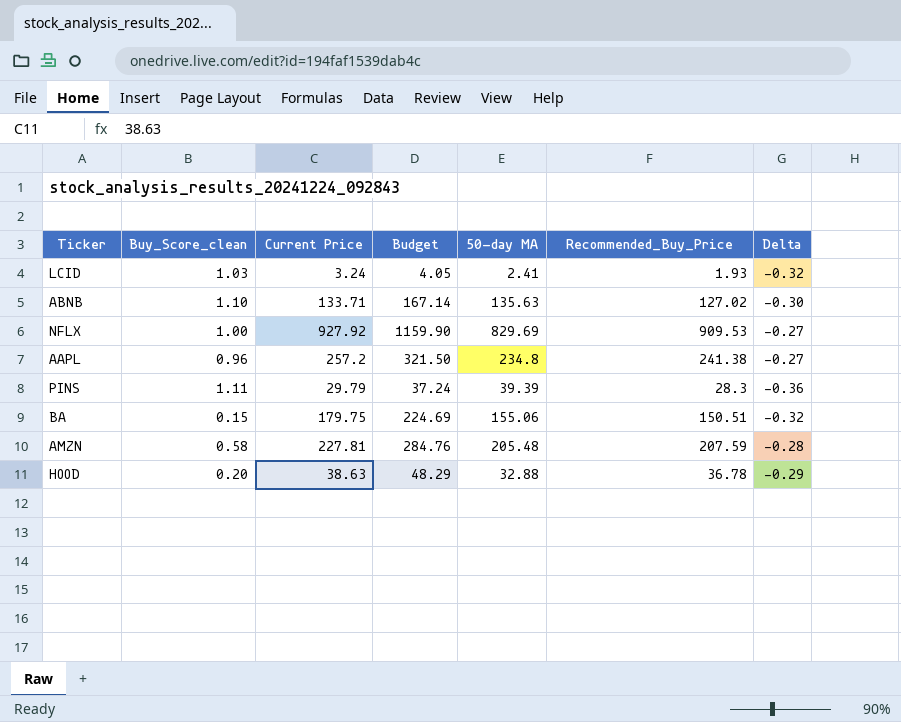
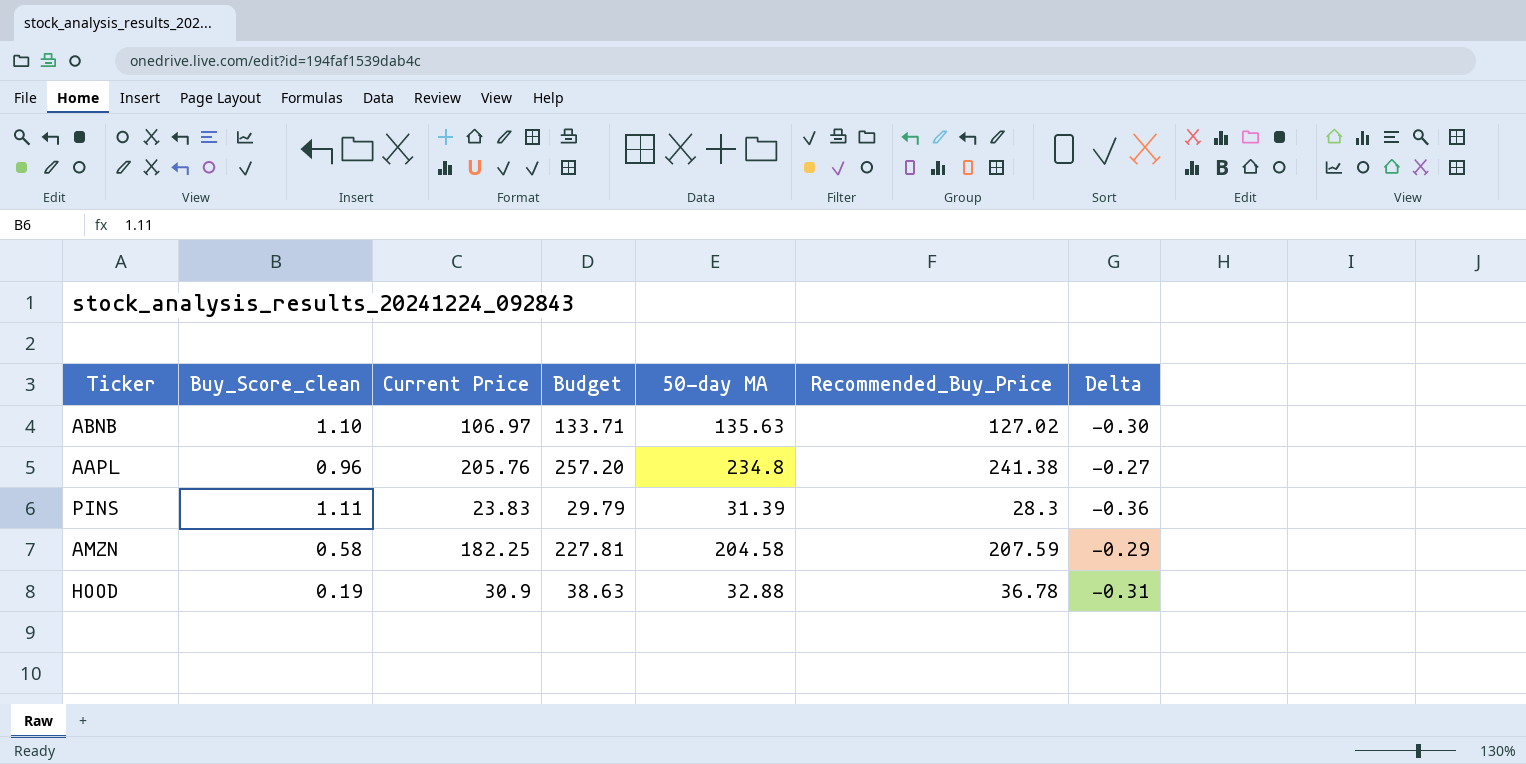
row LCID: 1.03 | 3.24 | 4.05 | 2.41 | 1.93 | -0.32 -> none
row NFLX: 1.00 | 927.92 | 1159.90 | 829.69 | 909.53 | -0.27 -> none
row BA: 0.15 | 179.75 | 224.69 | 155.06 | 150.51 | -0.32 -> none
ABNB | Current Price: 133.71 -> 106.97
ABNB | Budget: 167.14 -> 133.71
AAPL | Current Price: 257.2 -> 205.76
AAPL | Budget: 321.50 -> 257.20
PINS | Current Price: 29.79 -> 23.83
PINS | Budget: 37.24 -> 29.79
PINS | 50-day MA: 39.39 -> 31.39
AMZN | Current Price: 227.81 -> 182.25
AMZN | Budget: 284.76 -> 227.81
AMZN | 50-day MA: 205.48 -> 204.58
AMZN | Delta: -0.28 -> -0.29
HOOD | Buy_Score_clean: 0.20 -> 0.19
HOOD | Current Price: 38.63 -> 30.9
HOOD | Budget: 48.29 -> 38.63
HOOD | Delta: -0.29 -> -0.31

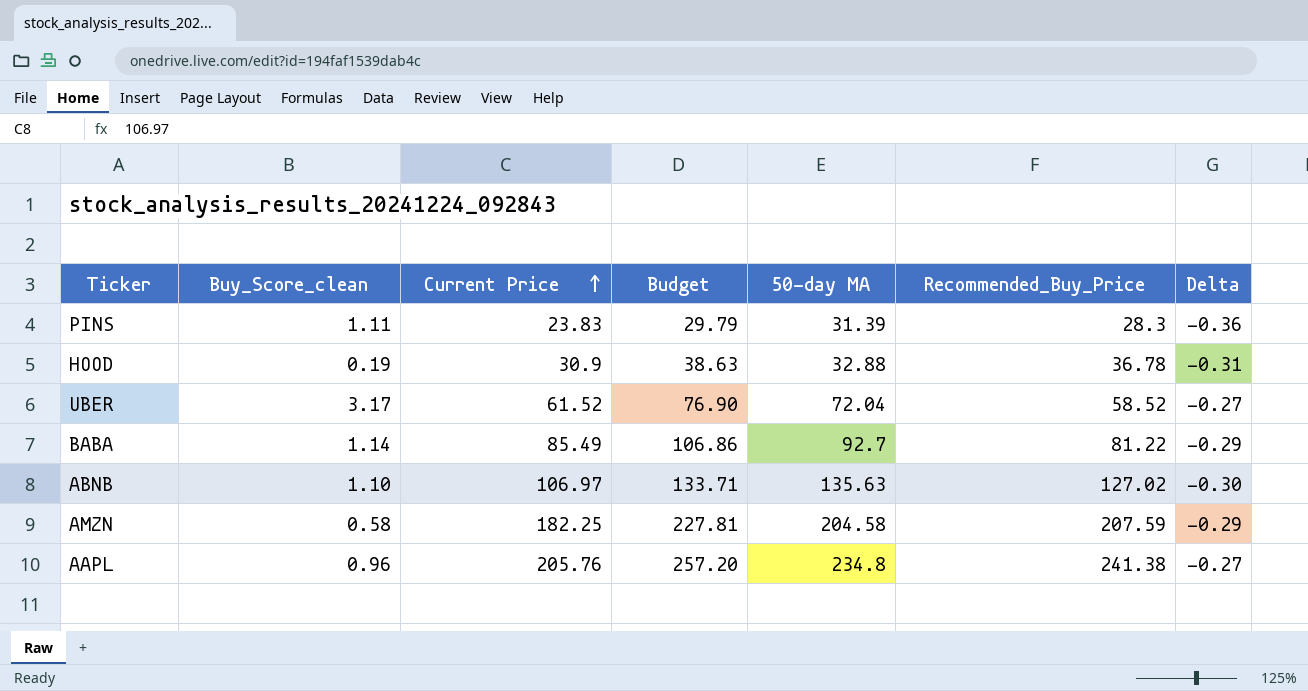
row order: none -> Current Price ascending
row UBER: none -> 3.17 | 61.52 | 76.90 | 72.04 | 58.52 | -0.27
row BABA: none -> 1.14 | 85.49 | 106.86 | 92.7 | 81.22 | -0.29

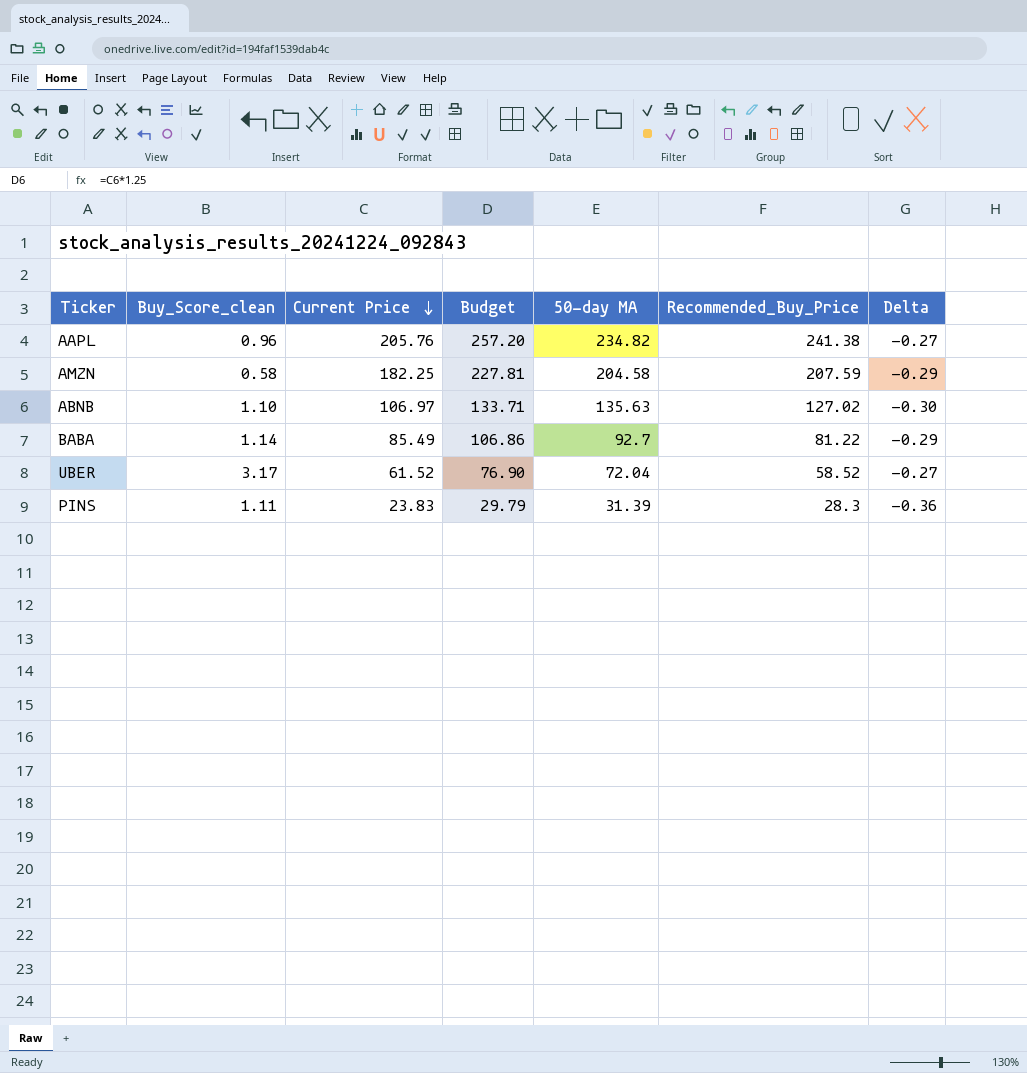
row order: Current Price ascending -> Current Price descending
row HOOD: 0.19 | 30.9 | 38.63 | 32.88 | 36.78 | -0.31 -> none
AAPL | 50-day MA: 234.8 -> 234.82

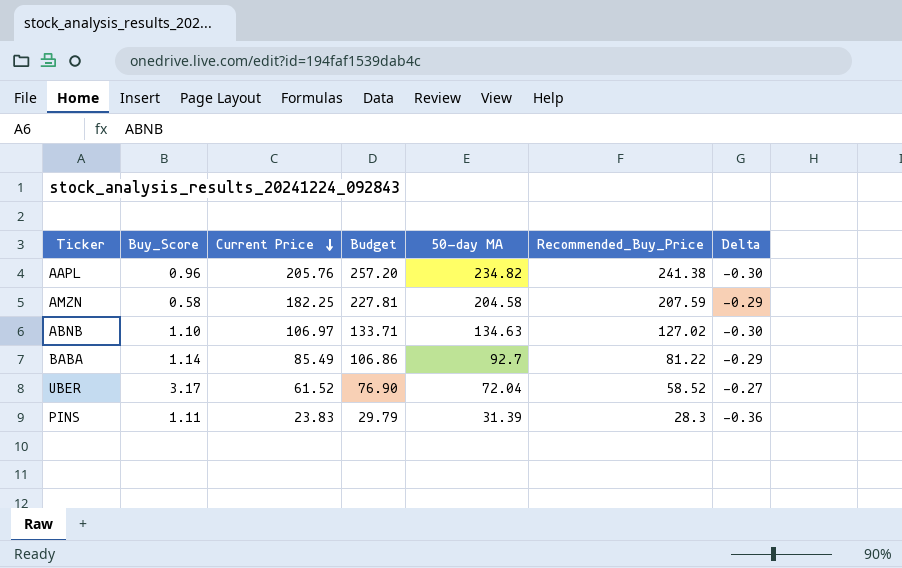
column name: Buy_Score_clean -> Buy_Score
AAPL | Delta: -0.27 -> -0.30
ABNB | 50-day MA: 135.63 -> 134.63

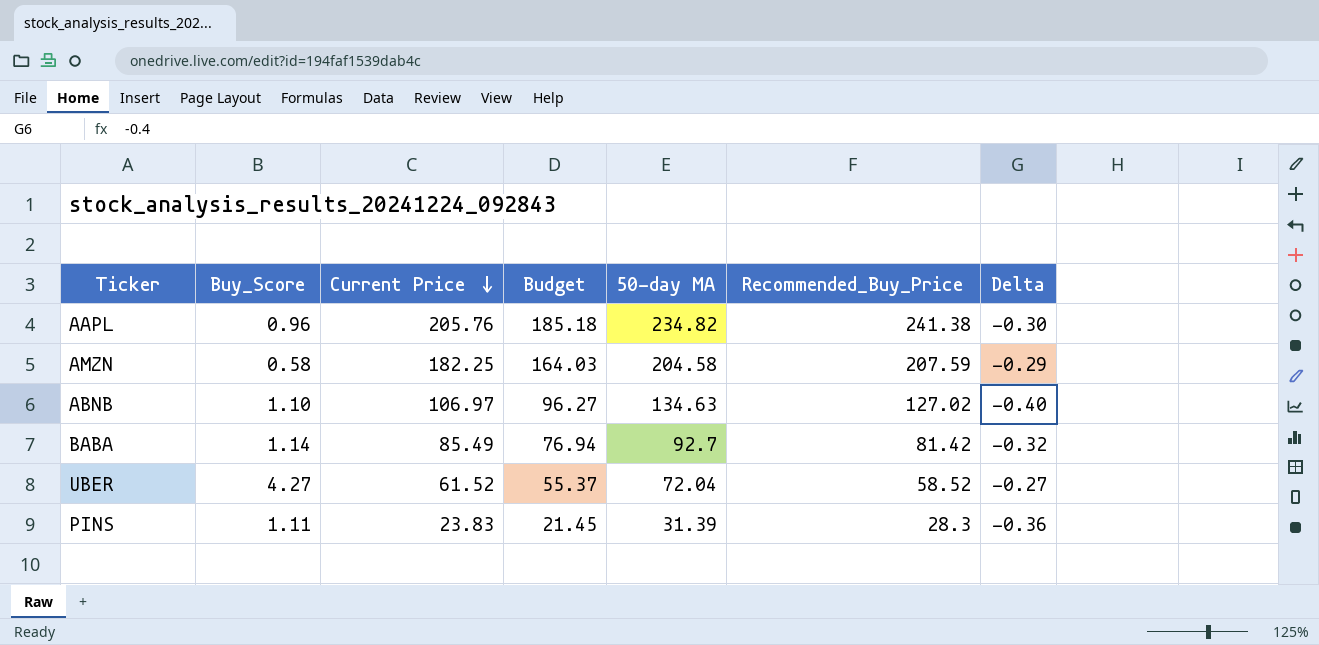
column Budget | formula: [Current Price] * 1.25 -> [Current Price] * 0.9
ABNB | Delta: -0.30 -> -0.40
BABA | Recommended_Buy_Price: 81.22 -> 81.42
BABA | Delta: -0.29 -> -0.32
UBER | Buy_Score: 3.17 -> 4.27

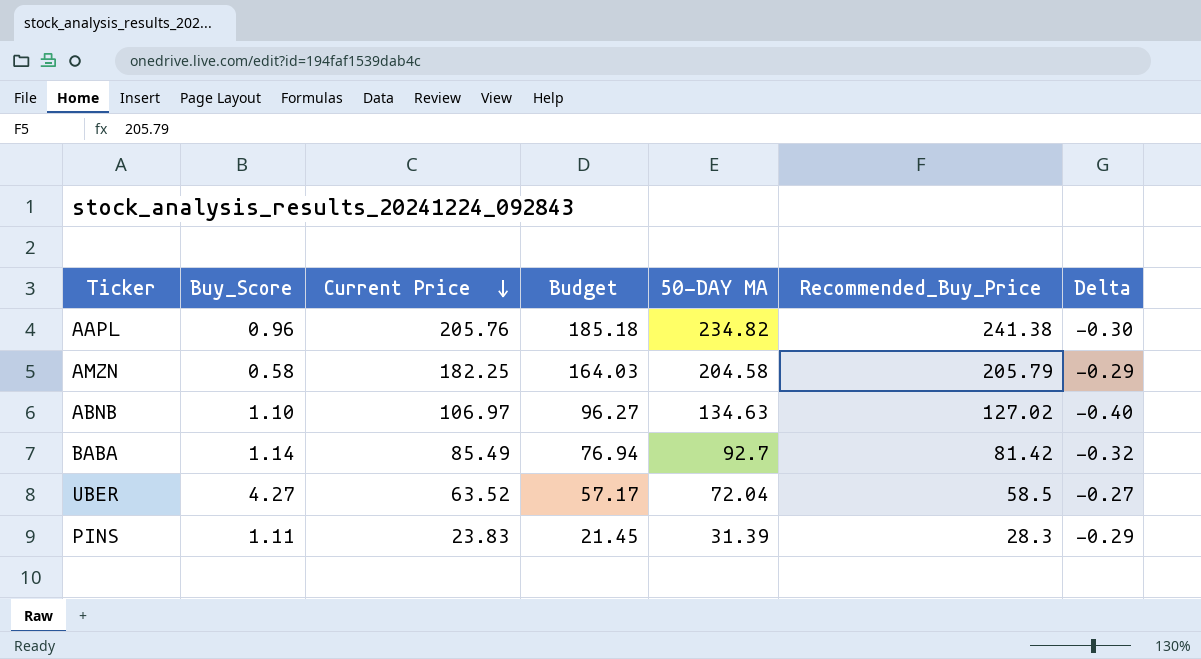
column name: 50-day MA -> 50-DAY MA
AMZN | Recommended_Buy_Price: 207.59 -> 205.79
UBER | Current Price: 61.52 -> 63.52
UBER | Budget: 55.37 -> 57.17
UBER | Recommended_Buy_Price: 58.52 -> 58.5
PINS | Delta: -0.36 -> -0.29

